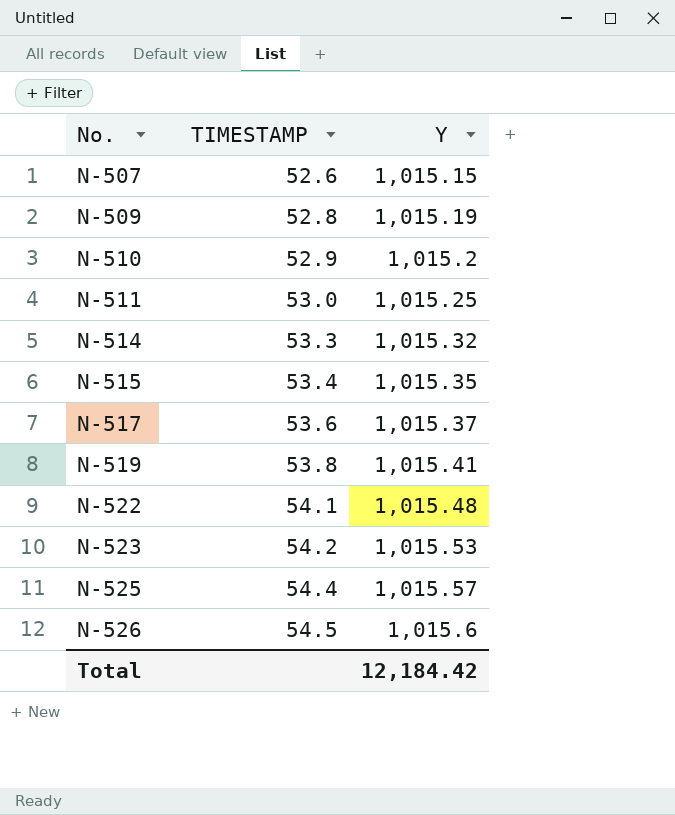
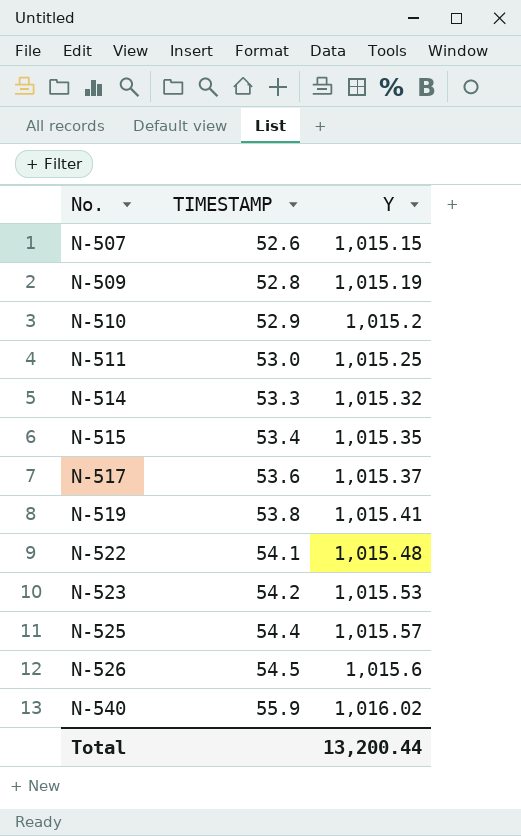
row N-540: none -> 55.9 | 1,016.02
Total | Y: 12,184.42 -> 13,200.44

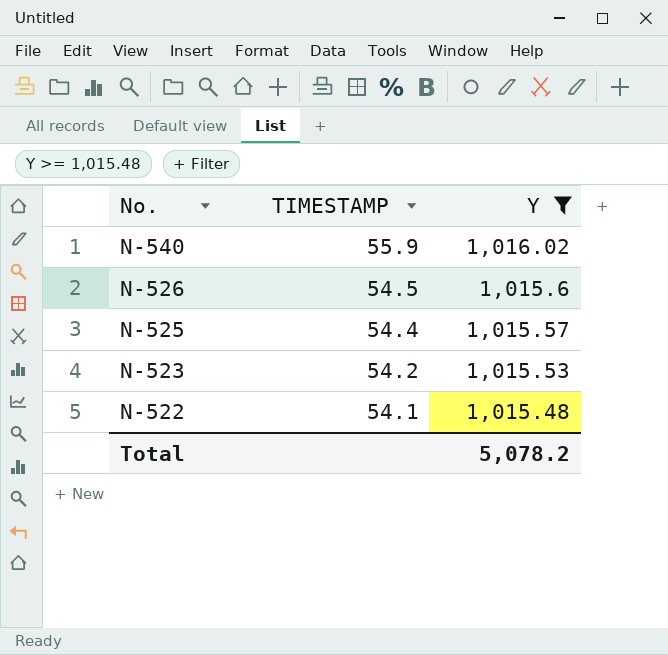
filter: none -> Y >= 1,015.48
row order: No. ascending -> No. descending
Total | Y: 13,200.44 -> 5,078.2

